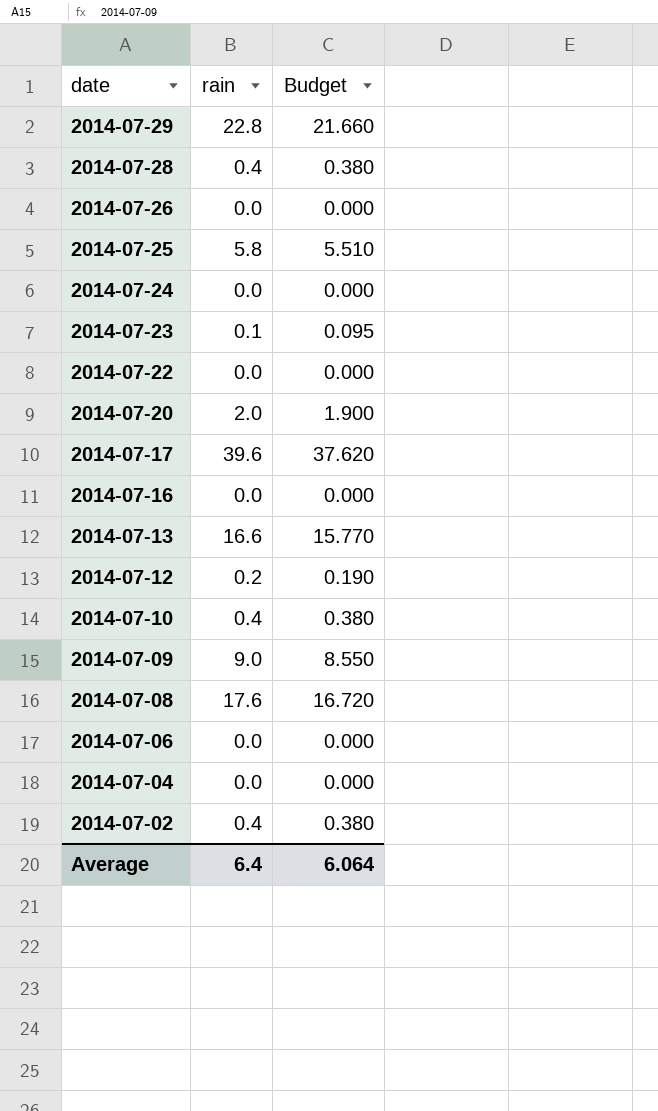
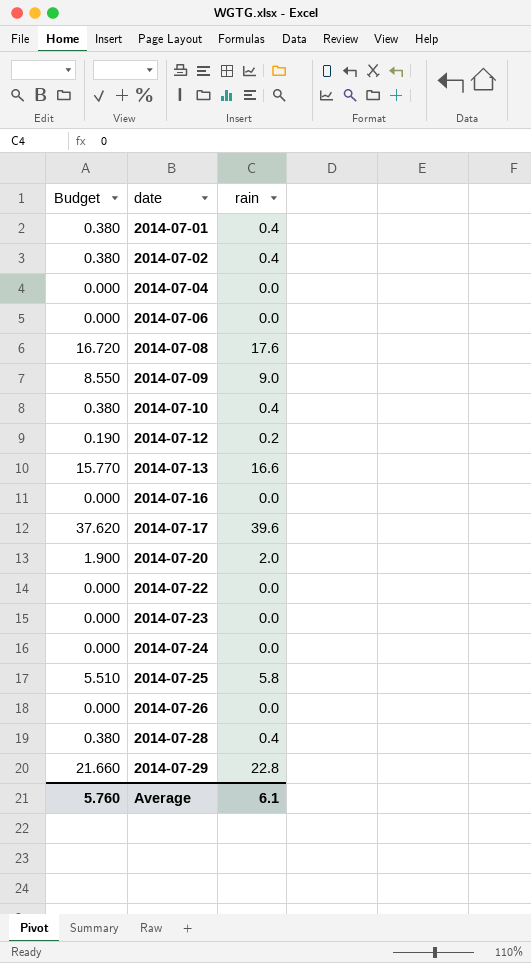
row order: date descending -> date ascending
column Budget | position: 3 -> 1
row 2014-07-01: none -> 0.380 | 0.4
2014-07-23 | Budget: 0.095 -> 0.000
2014-07-23 | rain: 0.1 -> 0.0
Average | Budget: 6.064 -> 5.760
Average | rain: 6.4 -> 6.1

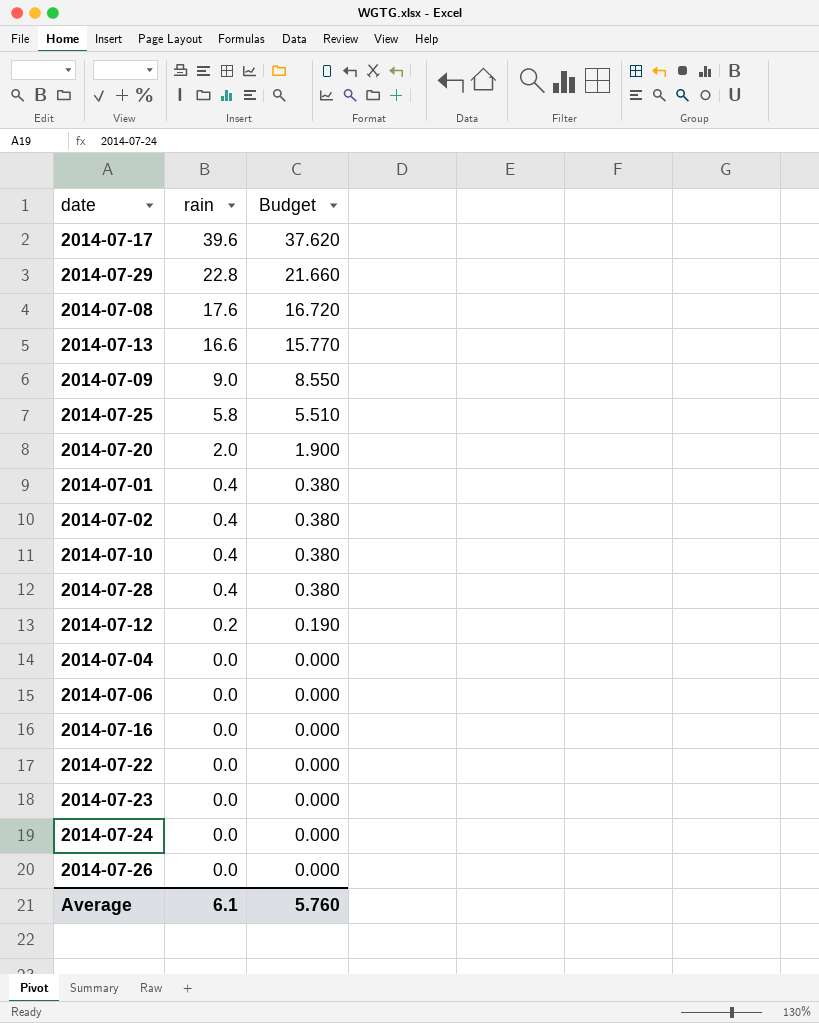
row order: date ascending -> rain descending
column Budget | position: 1 -> 3

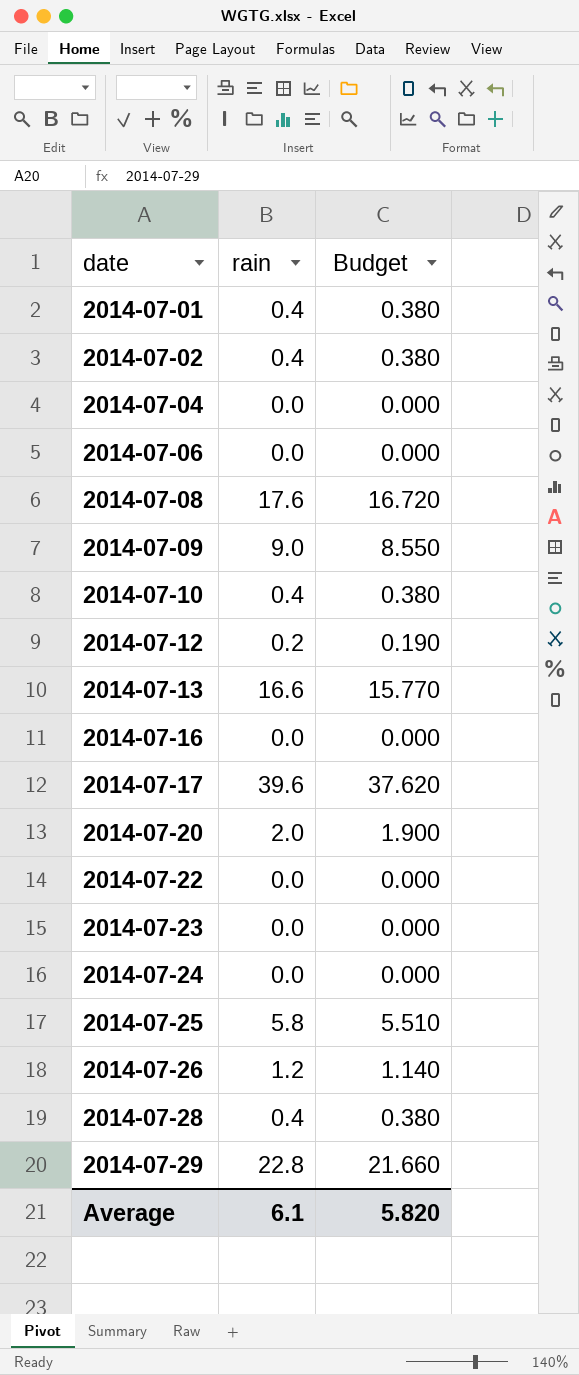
row order: rain descending -> date ascending
2014-07-26 | rain: 0.0 -> 1.2
2014-07-26 | Budget: 0.000 -> 1.140
Average | Budget: 5.760 -> 5.820

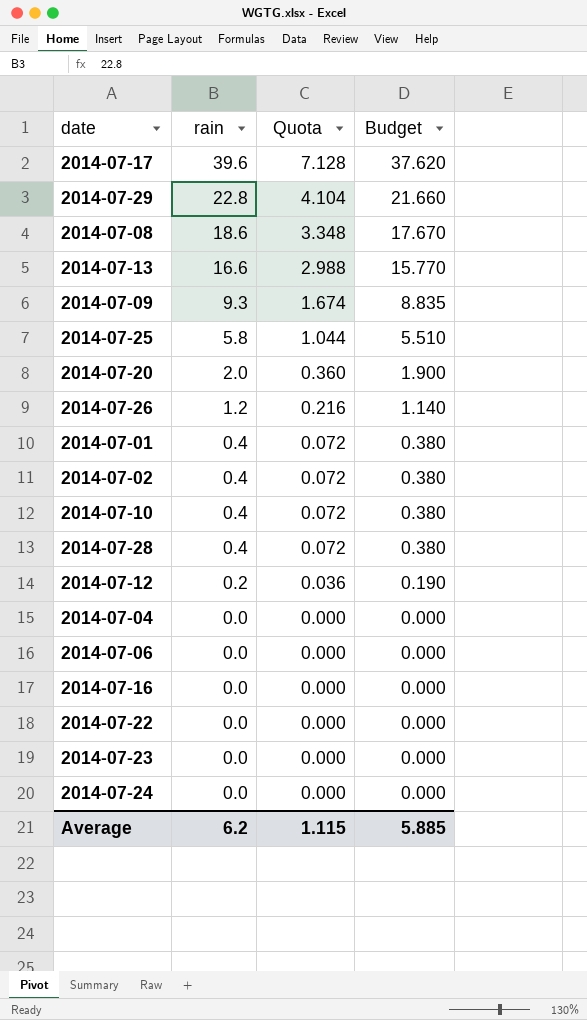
row order: date ascending -> rain descending
column Quota | formula: none -> [rain] * 0.18
2014-07-08 | rain: 17.6 -> 18.6
2014-07-08 | Budget: 16.720 -> 17.670
2014-07-09 | rain: 9.0 -> 9.3
2014-07-09 | Budget: 8.550 -> 8.835
Average | rain: 6.1 -> 6.2
Average | Budget: 5.820 -> 5.885

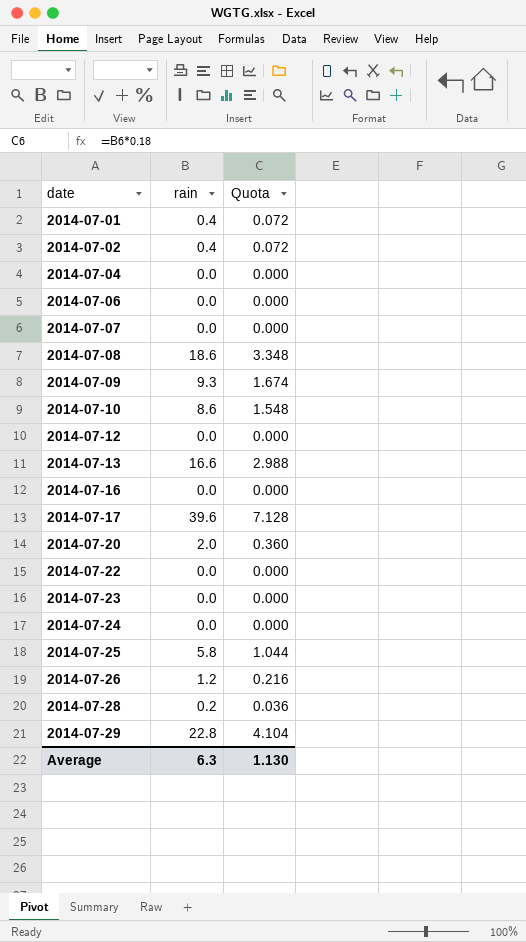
row order: rain descending -> date ascending
column Budget | formula: [rain] * 0.95 -> none
row 2014-07-07: none -> 0.0 | 0.000
2014-07-10 | rain: 0.4 -> 8.6
2014-07-10 | Quota: 0.072 -> 1.548
2014-07-12 | rain: 0.2 -> 0.0
2014-07-12 | Quota: 0.036 -> 0.000
2014-07-28 | rain: 0.4 -> 0.2
2014-07-28 | Quota: 0.072 -> 0.036
Average | rain: 6.2 -> 6.3
Average | Quota: 1.115 -> 1.130

